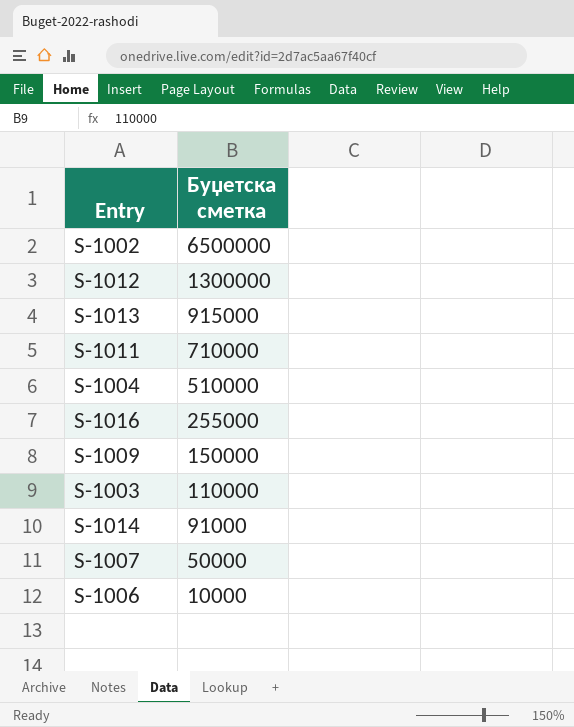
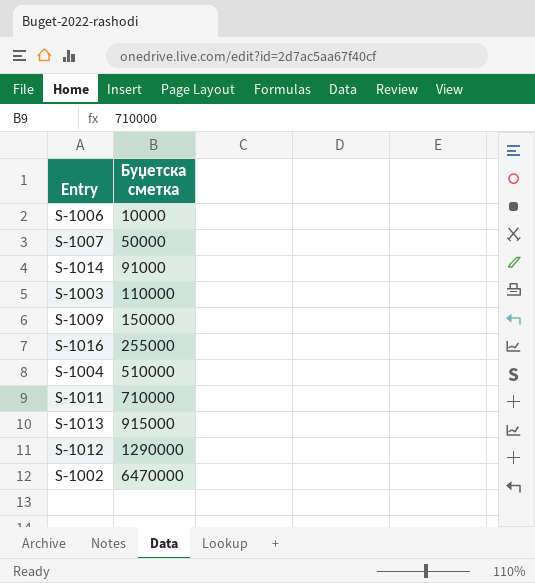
row order: Буџетска сметка descending -> Буџетска сметка ascending
S-1012 | Буџетска сметка: 1300000 -> 1290000
S-1002 | Буџетска сметка: 6500000 -> 6470000

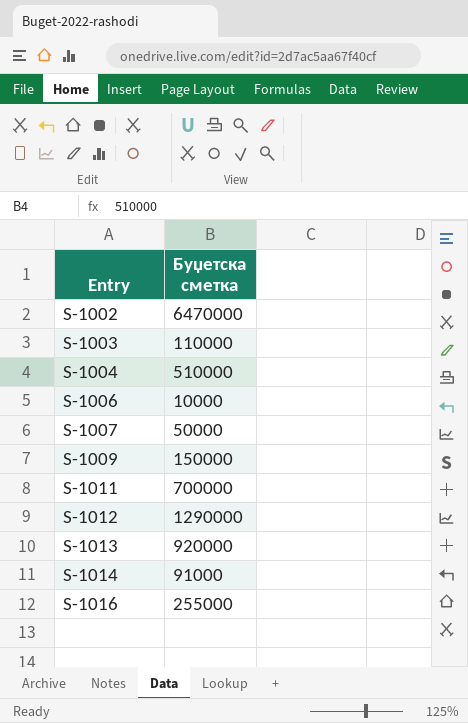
row order: Буџетска сметка ascending -> Entry ascending
S-1011 | Буџетска сметка: 710000 -> 700000
S-1013 | Буџетска сметка: 915000 -> 920000

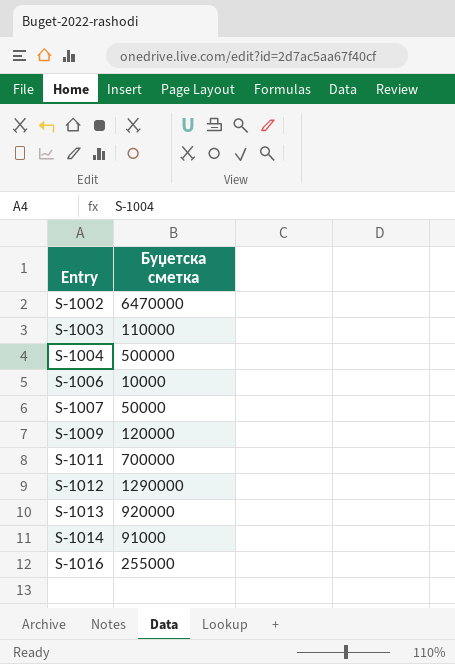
S-1004 | Буџетска сметка: 510000 -> 500000
S-1009 | Буџетска сметка: 150000 -> 120000

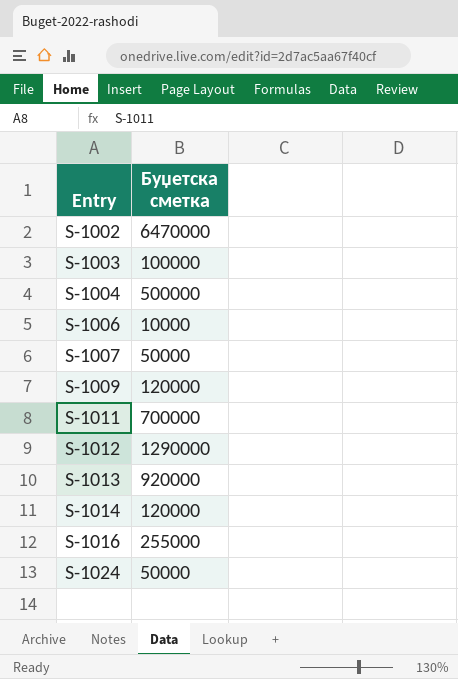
S-1003 | Буџетска сметка: 110000 -> 100000
S-1014 | Буџетска сметка: 91000 -> 120000
row S-1024: none -> 50000

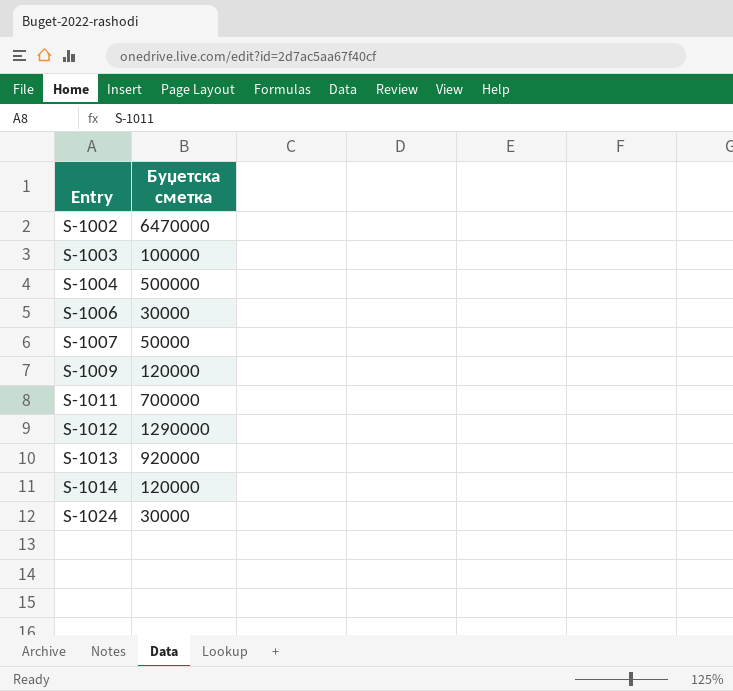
row S-1016: 255000 -> none
S-1006 | Буџетска сметка: 10000 -> 30000
S-1024 | Буџетска сметка: 50000 -> 30000

